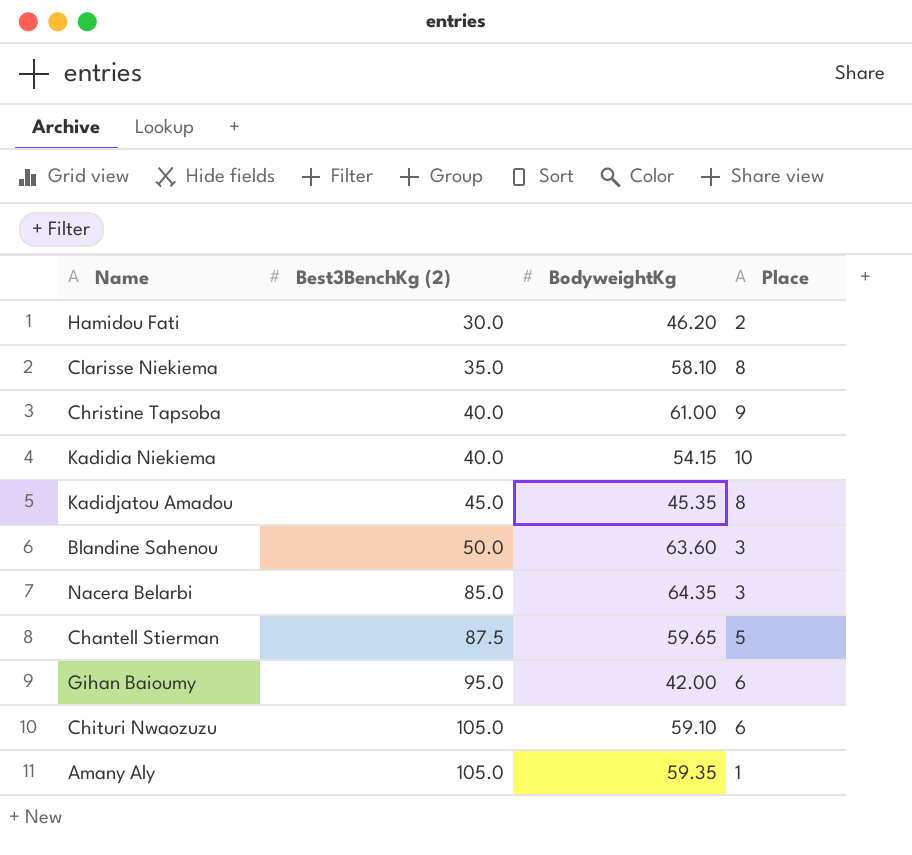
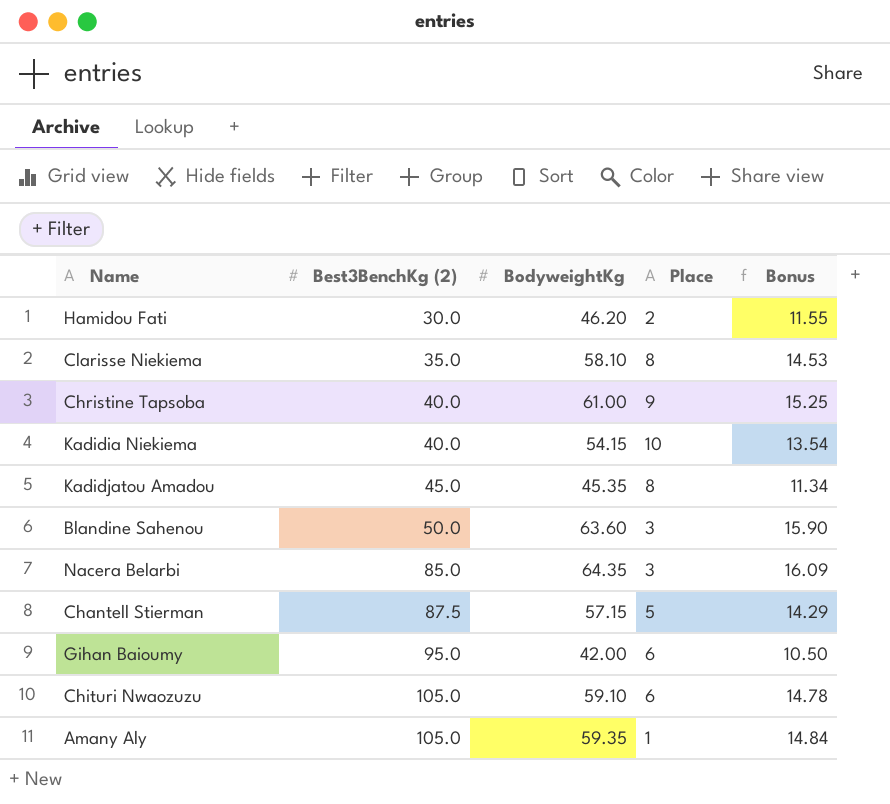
column Bonus | formula: none -> [BodyweightKg] * 0.25
Chantell Stierman | BodyweightKg: 59.65 -> 57.15

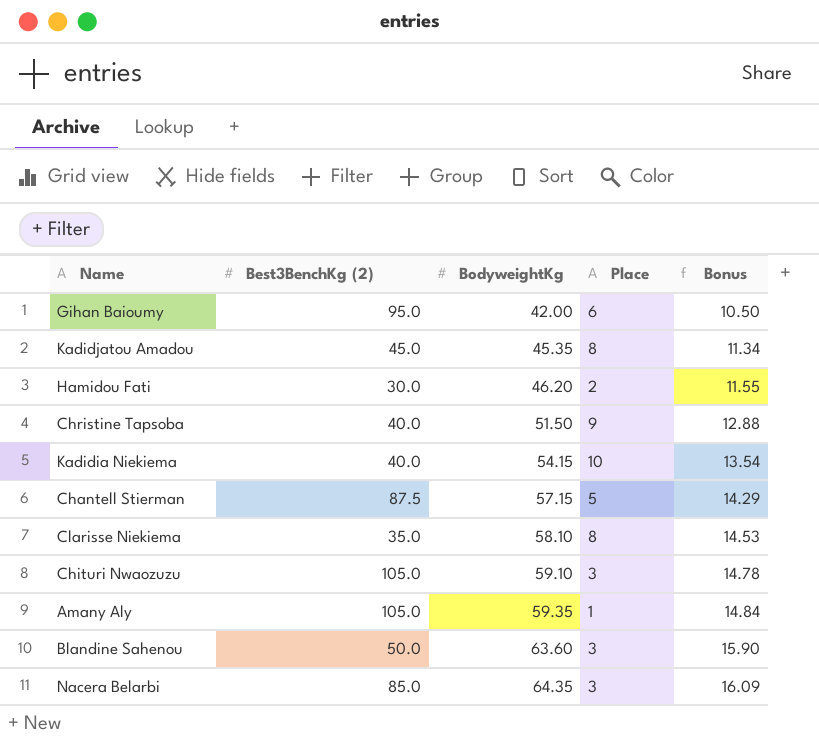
row order: Best3BenchKg (2) ascending -> BodyweightKg ascending
Christine Tapsoba | BodyweightKg: 61.00 -> 51.50
Christine Tapsoba | Bonus: 15.25 -> 12.88
Chituri Nwaozuzu | Place: 6 -> 3

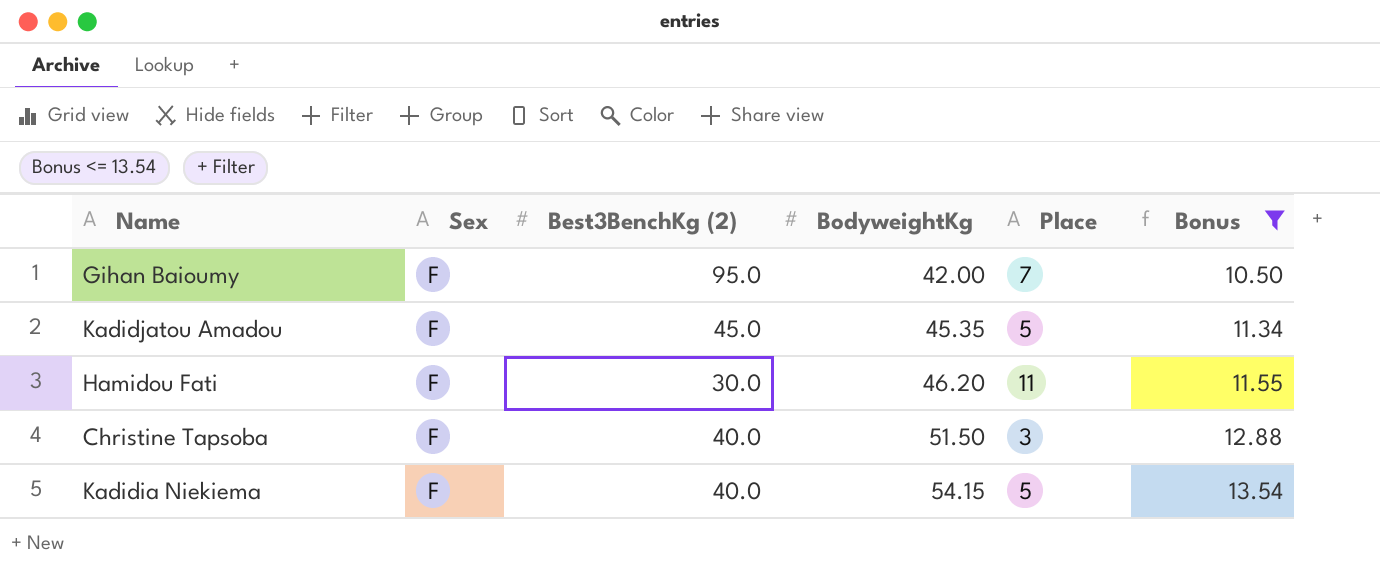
filter: none -> Bonus <= 13.54
column Sex | position: none -> 2
Gihan Baioumy | Place: 6 -> 7
Kadidjatou Amadou | Place: 8 -> 5
Hamidou Fati | Place: 2 -> 11
Christine Tapsoba | Place: 9 -> 3
Kadidia Niekiema | Place: 10 -> 5

